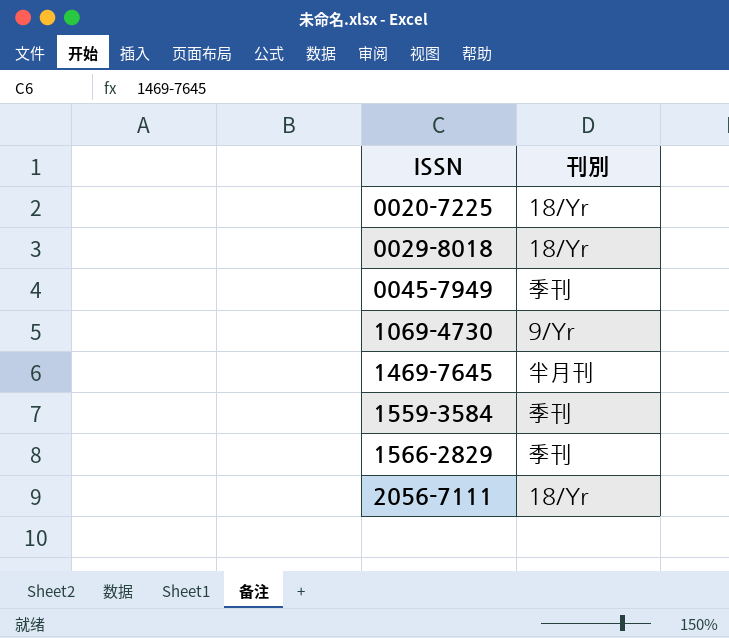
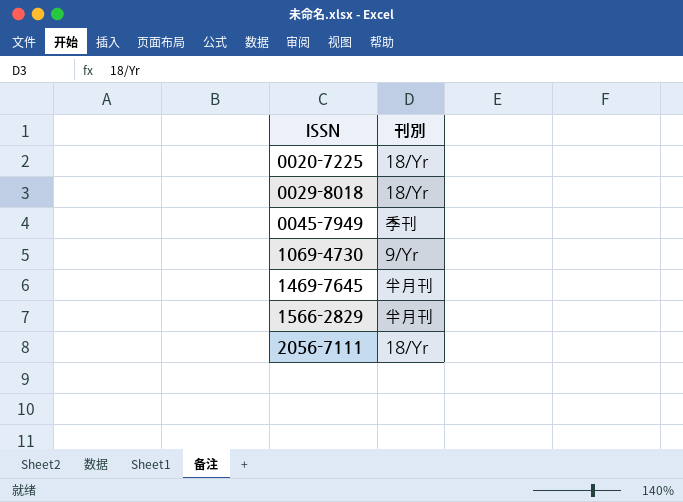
row 1559-3584: 季刊 -> none
1566-2829 | 刊別: 季刊 -> 半月刊

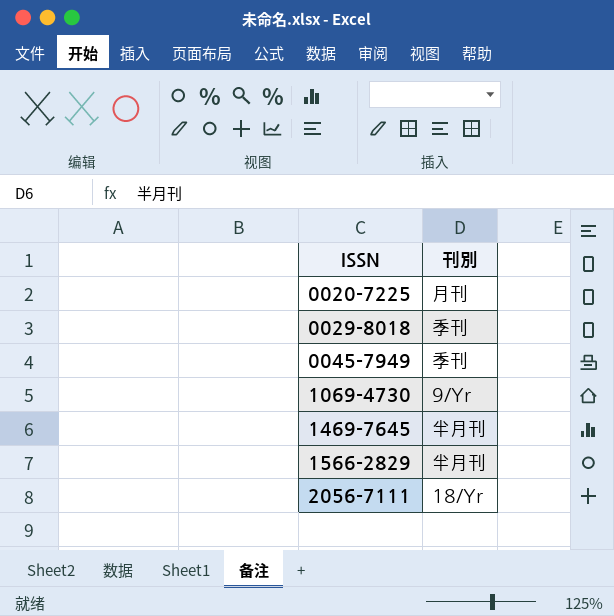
0020-7225 | 刊別: 18/Yr -> 月刊
0029-8018 | 刊別: 18/Yr -> 季刊

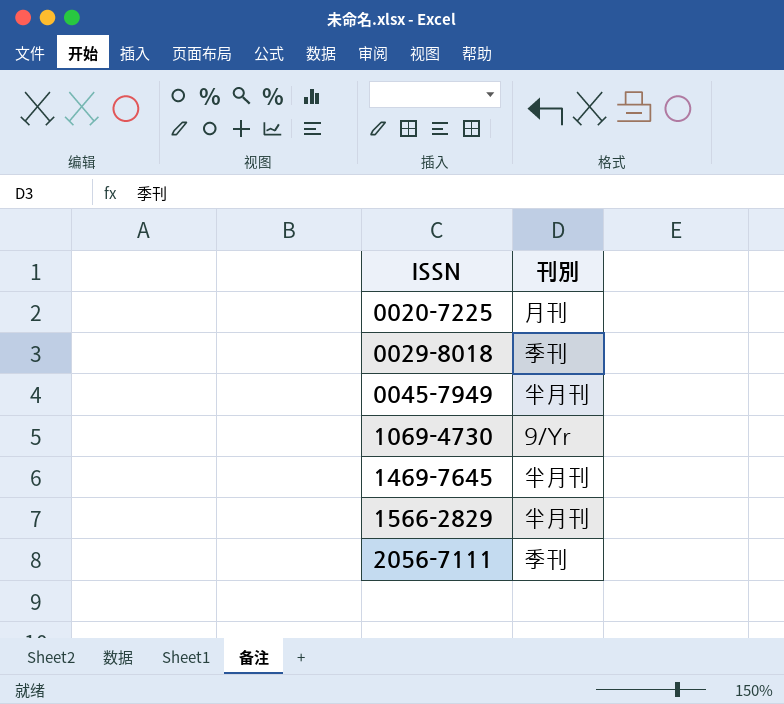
0045-7949 | 刊別: 季刊 -> 半月刊
2056-7111 | 刊別: 18/Yr -> 季刊

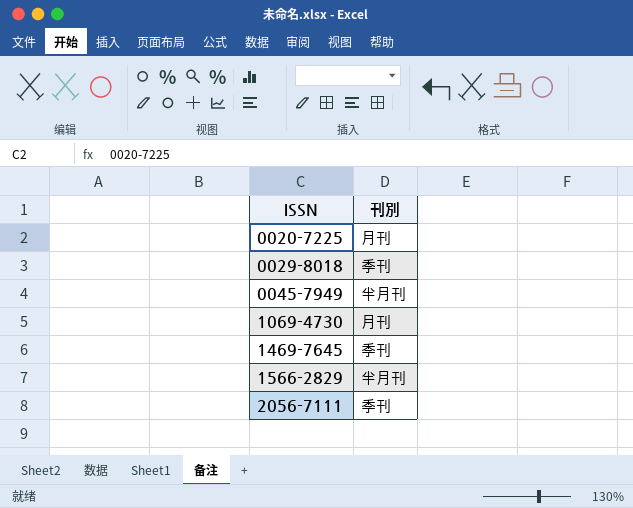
1069-4730 | 刊別: 9/Yr -> 月刊
1469-7645 | 刊別: 半月刊 -> 季刊

